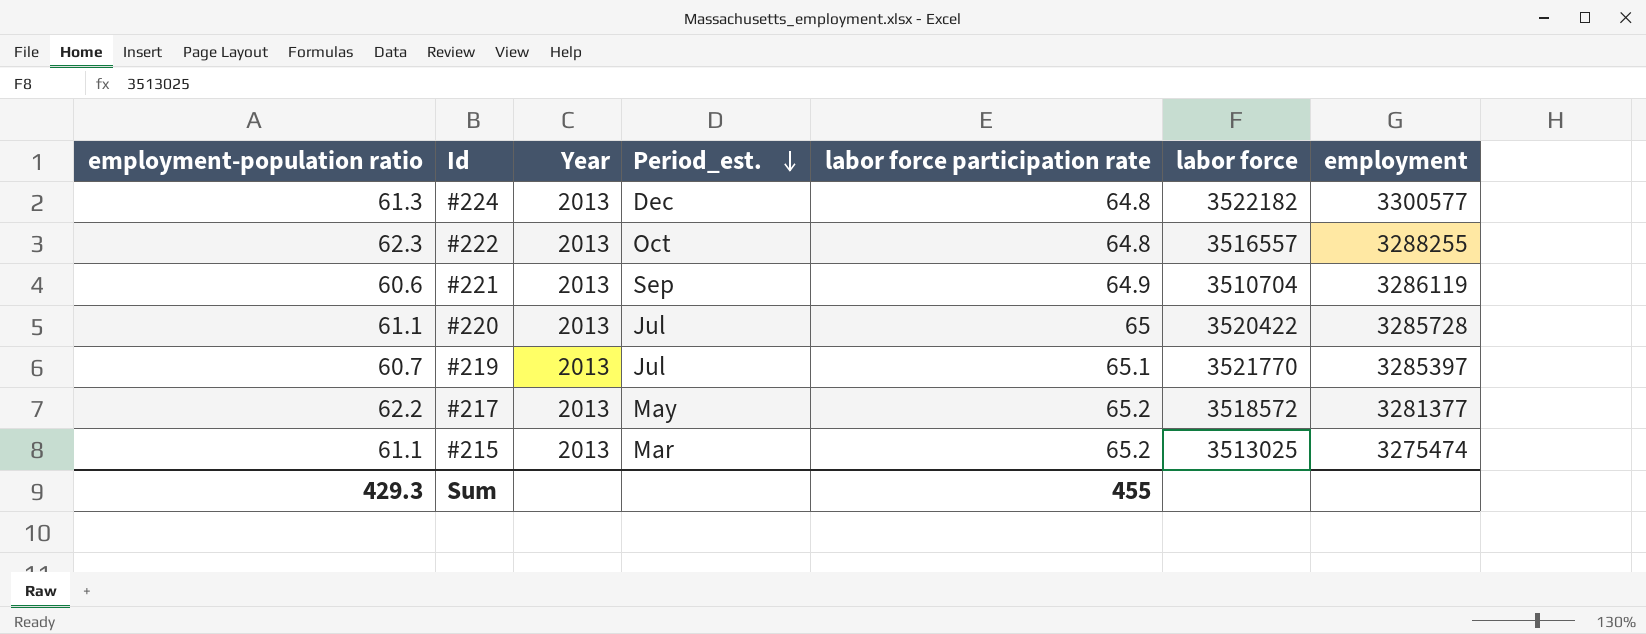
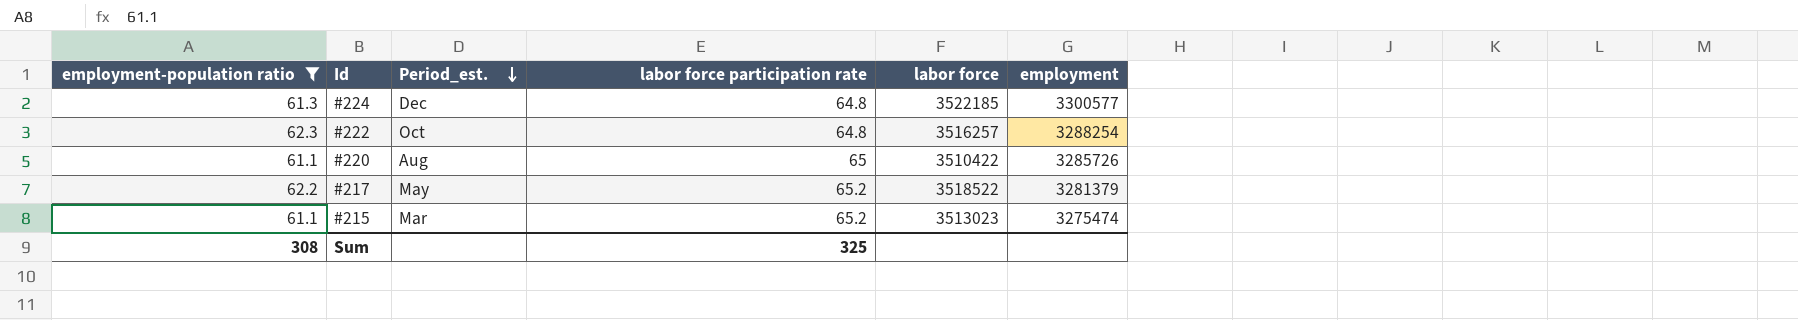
filter: none -> employment-population ratio >= 61.1
column Year | position: 3 -> none
#224 | labor force: 3522182 -> 3522185
#222 | labor force: 3516557 -> 3516257
#222 | employment: 3288255 -> 3288254
#220 | Period_est.: Jul -> Aug
#220 | labor force: 3520422 -> 3510422
#220 | employment: 3285728 -> 3285726
#217 | labor force: 3518572 -> 3518522
#217 | employment: 3281377 -> 3281379
#215 | labor force: 3513025 -> 3513023
Sum | employment-population ratio: 429.3 -> 308
Sum | labor force participation rate: 455 -> 325

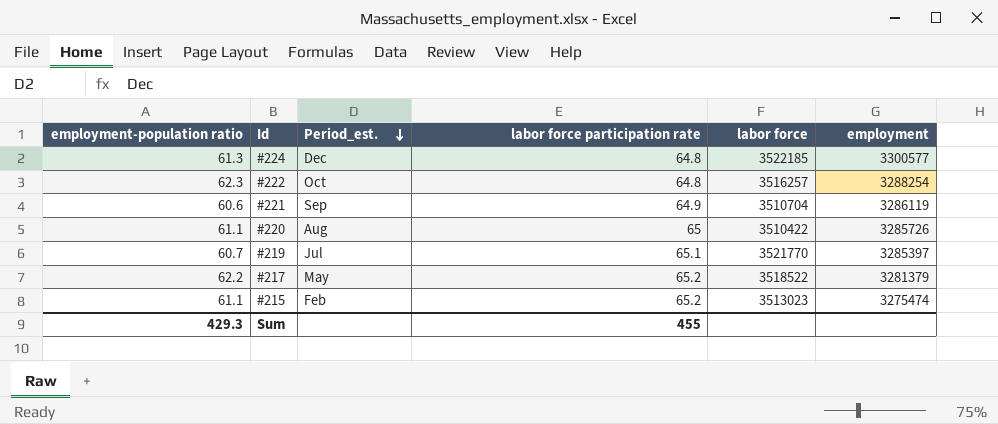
filter: employment-population ratio >= 61.1 -> none
#215 | Period_est.: Mar -> Feb
Sum | employment-population ratio: 308 -> 429.3
Sum | labor force participation rate: 325 -> 455

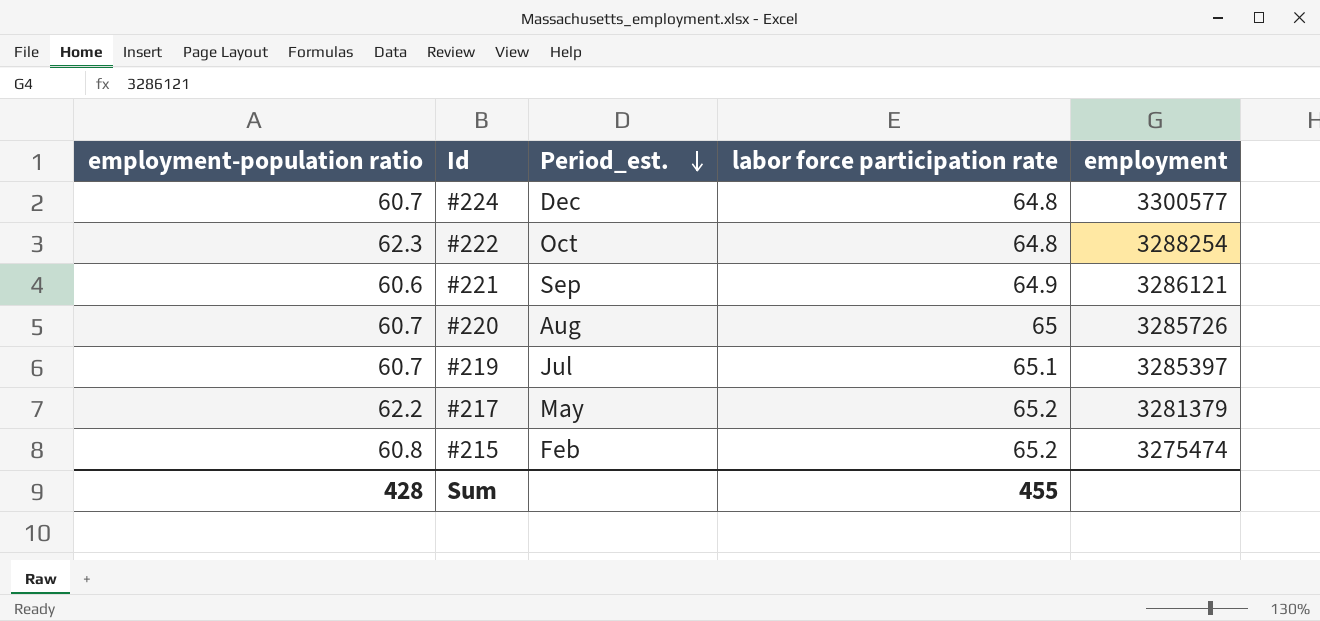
column labor force | position: 5 -> none
#224 | employment-population ratio: 61.3 -> 60.7
#221 | employment: 3286119 -> 3286121
#220 | employment-population ratio: 61.1 -> 60.7
#215 | employment-population ratio: 61.1 -> 60.8
Sum | employment-population ratio: 429.3 -> 428

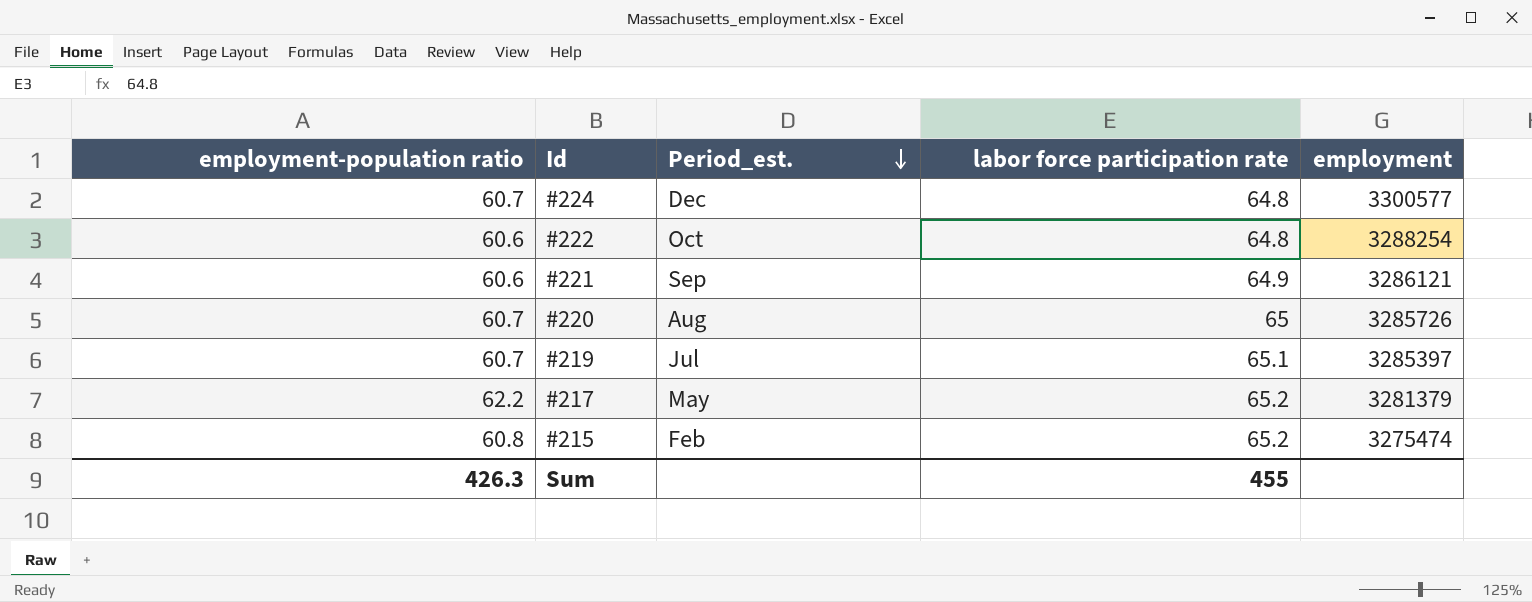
#222 | employment-population ratio: 62.3 -> 60.6
Sum | employment-population ratio: 428 -> 426.3

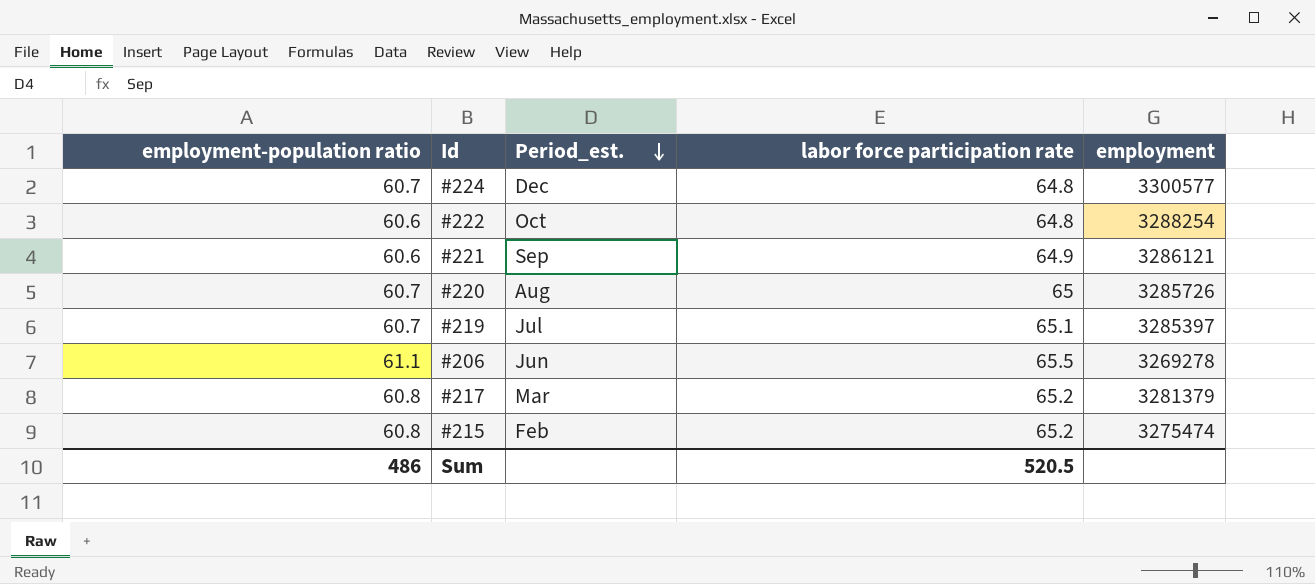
row #206: none -> 61.1 | Jun | 65.5 | 3269278
#217 | employment-population ratio: 62.2 -> 60.8
#217 | Period_est.: May -> Mar
Sum | employment-population ratio: 426.3 -> 486
Sum | labor force participation rate: 455 -> 520.5

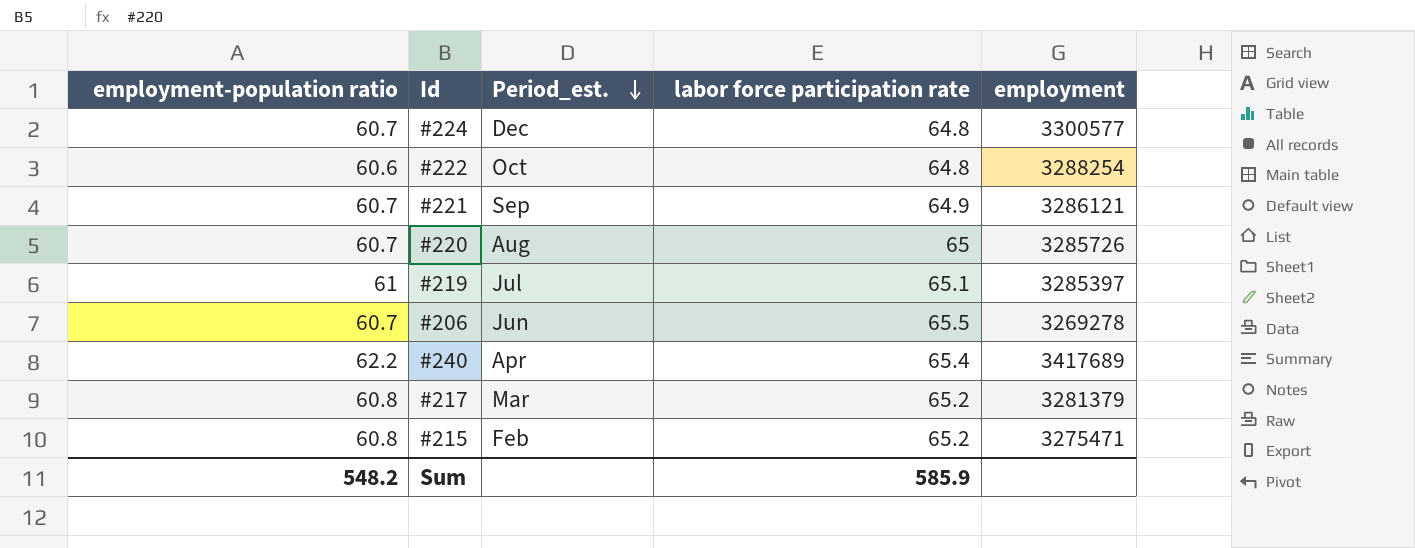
#221 | employment-population ratio: 60.6 -> 60.7
#219 | employment-population ratio: 60.7 -> 61
#206 | employment-population ratio: 61.1 -> 60.7
row #240: none -> 62.2 | Apr | 65.4 | 3417689
#215 | employment: 3275474 -> 3275471
Sum | employment-population ratio: 486 -> 548.2
Sum | labor force participation rate: 520.5 -> 585.9

